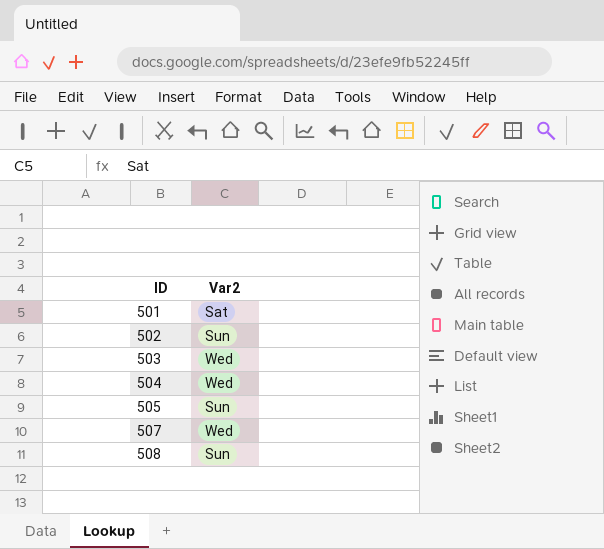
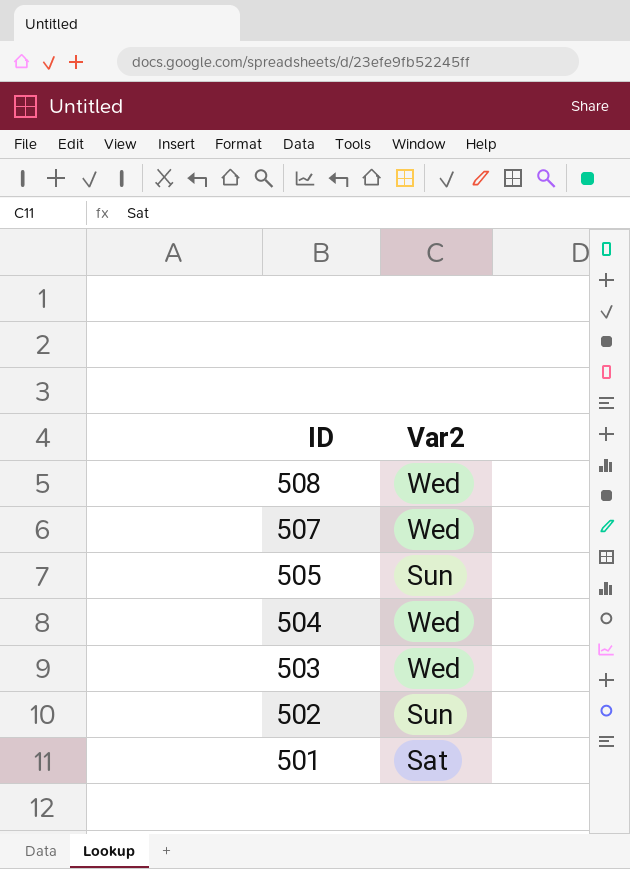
row order: ID ascending -> ID descending
508 | Var2: Sun -> Wed

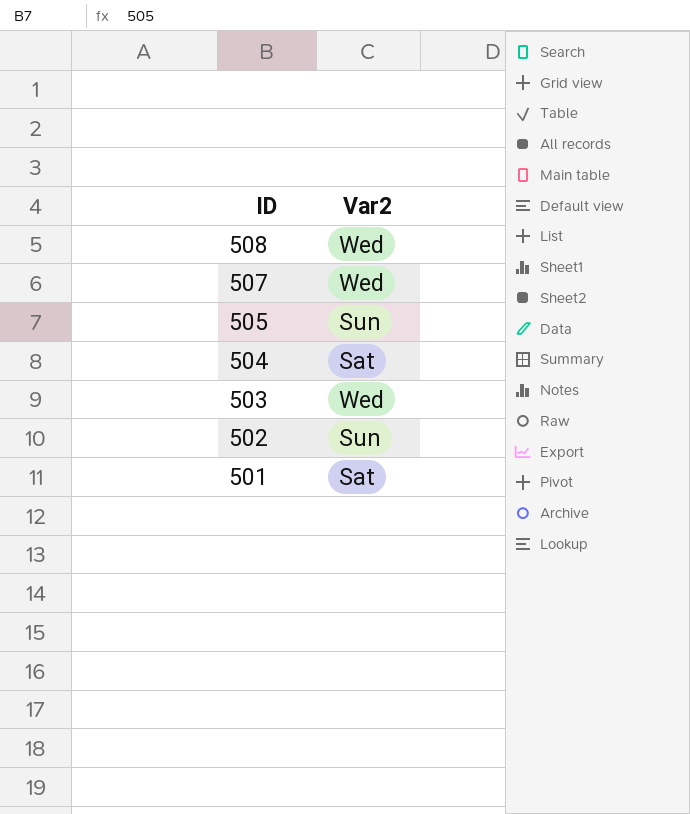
504 | Var2: Wed -> Sat

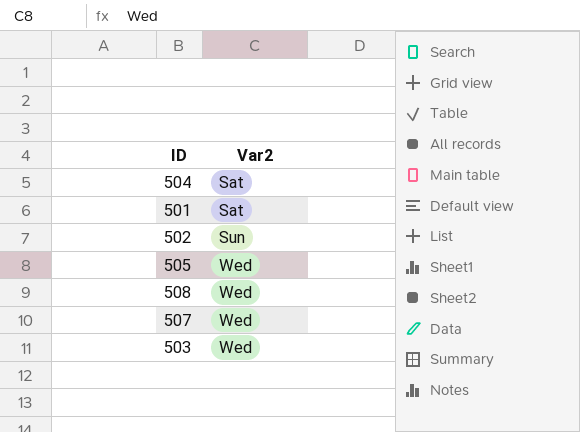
row order: ID descending -> Var2 ascending
505 | Var2: Sun -> Wed

